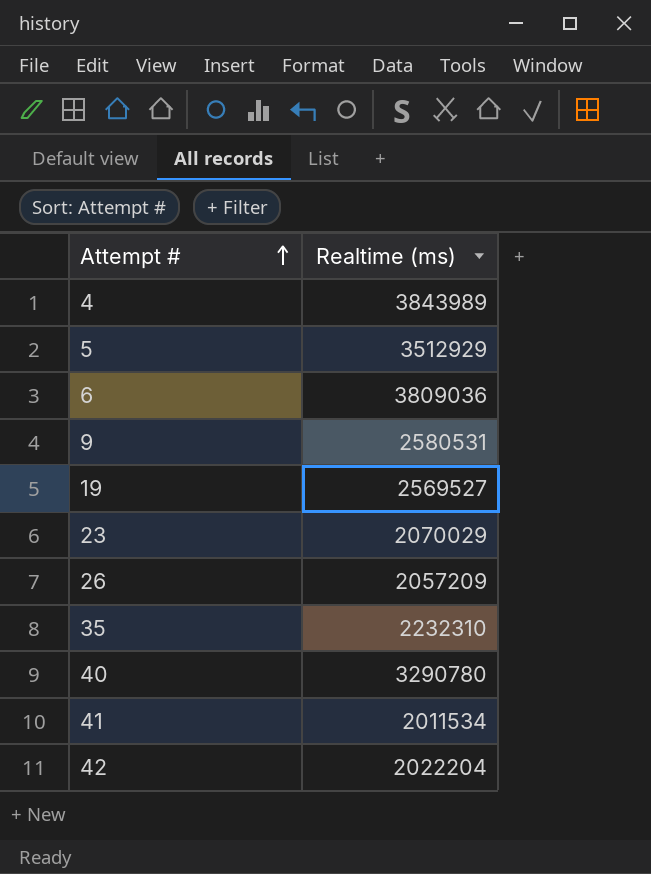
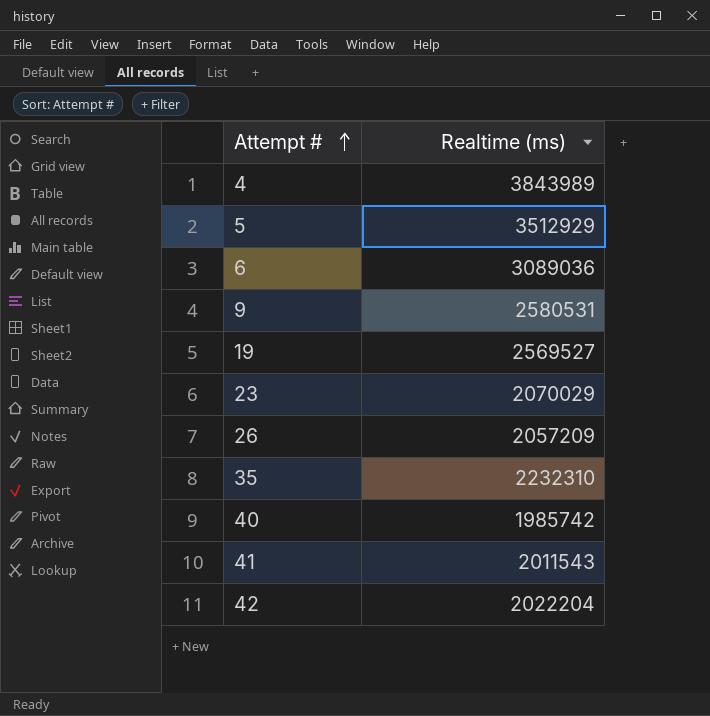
6 | Realtime (ms): 3809036 -> 3089036
40 | Realtime (ms): 3290780 -> 1985742
41 | Realtime (ms): 2011534 -> 2011543

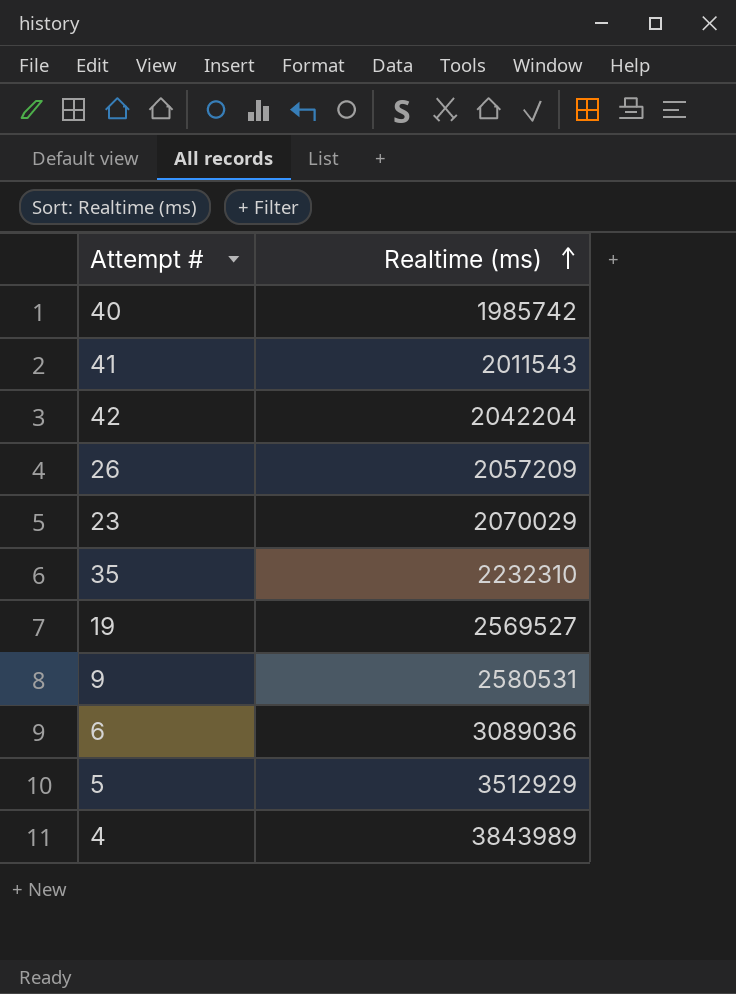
row order: Attempt # ascending -> Realtime (ms) ascending
42 | Realtime (ms): 2022204 -> 2042204

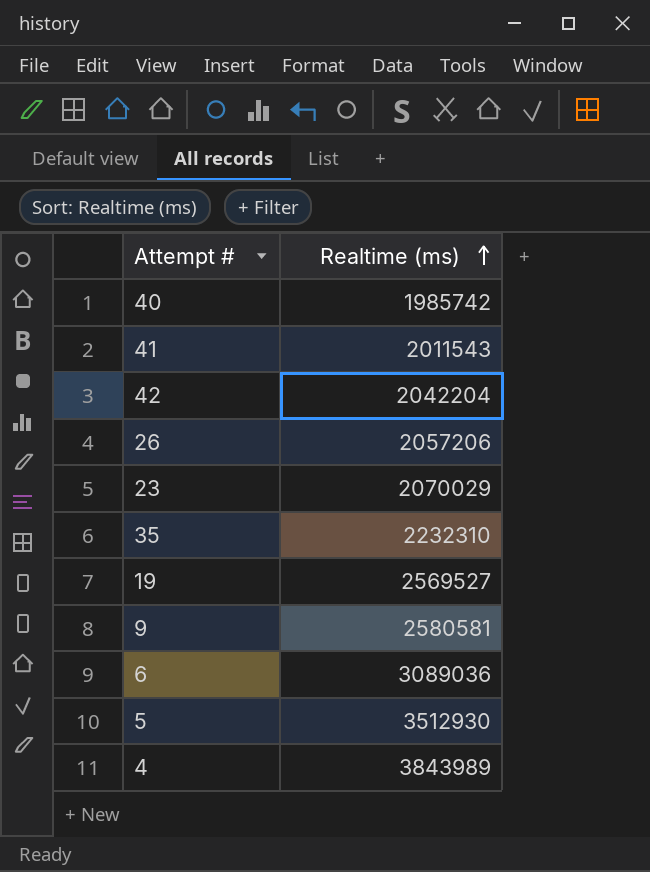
26 | Realtime (ms): 2057209 -> 2057206
9 | Realtime (ms): 2580531 -> 2580581
5 | Realtime (ms): 3512929 -> 3512930

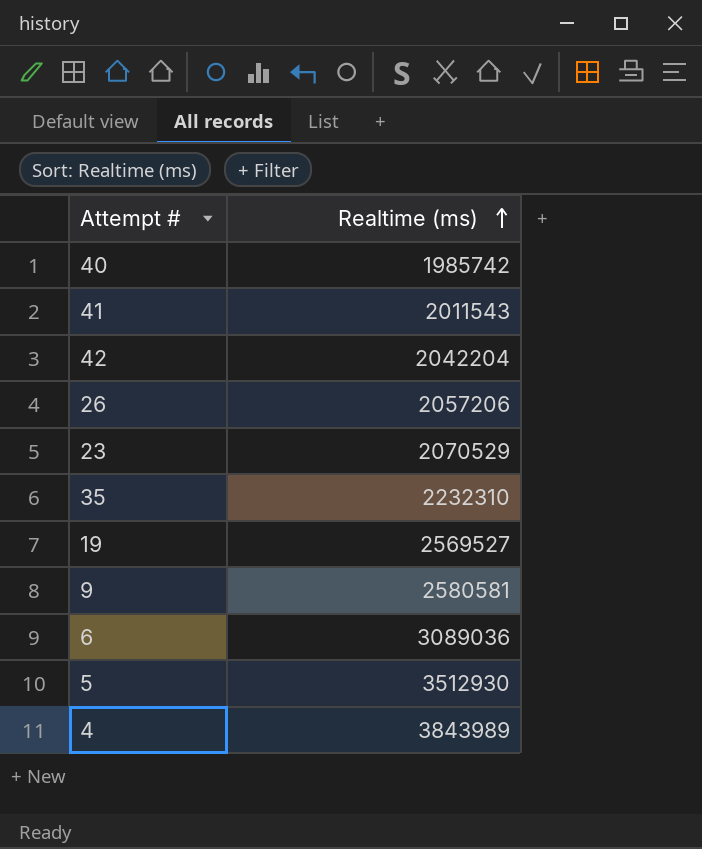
23 | Realtime (ms): 2070029 -> 2070529

